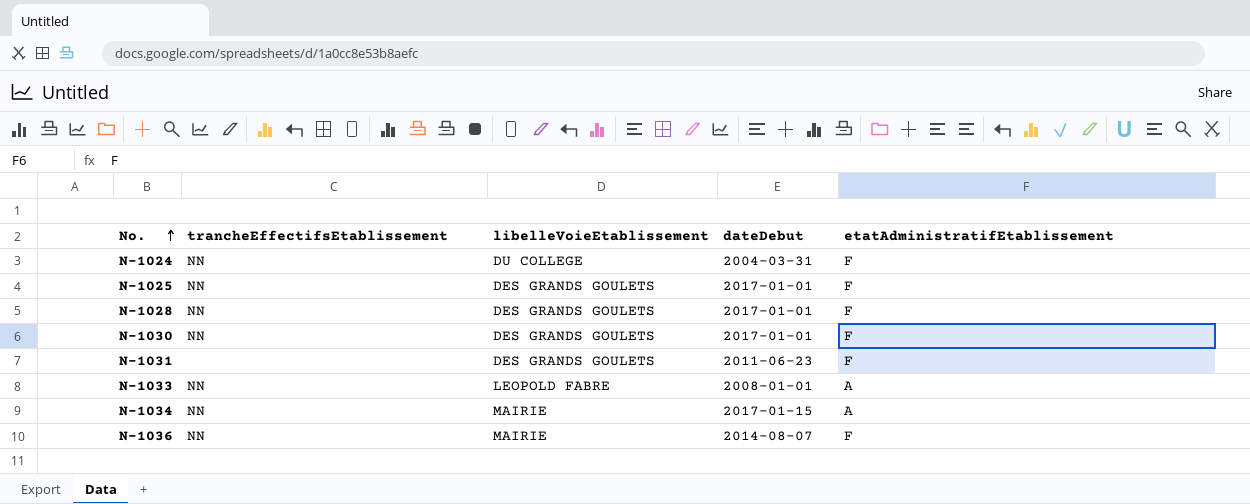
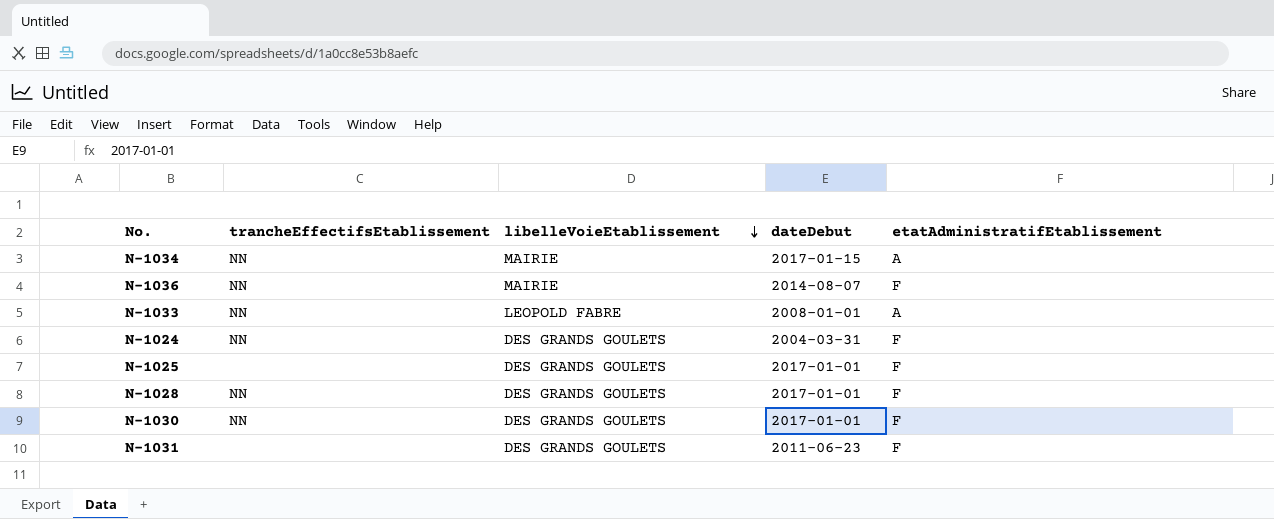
row order: No. ascending -> libelleVoieEtablissement descending
N-1024 | libelleVoieEtablissement: DU COLLEGE -> DES GRANDS GOULETS
N-1025 | trancheEffectifsEtablissement: NN -> none

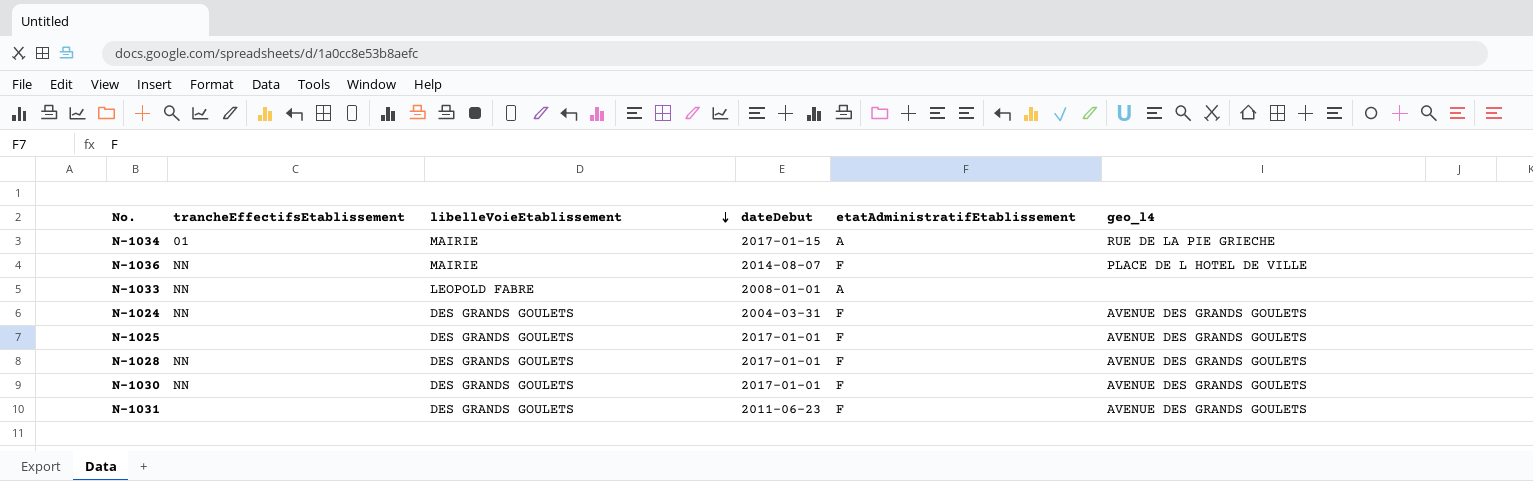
column geo_l4 | position: none -> 6
N-1034 | trancheEffectifsEtablissement: NN -> 01

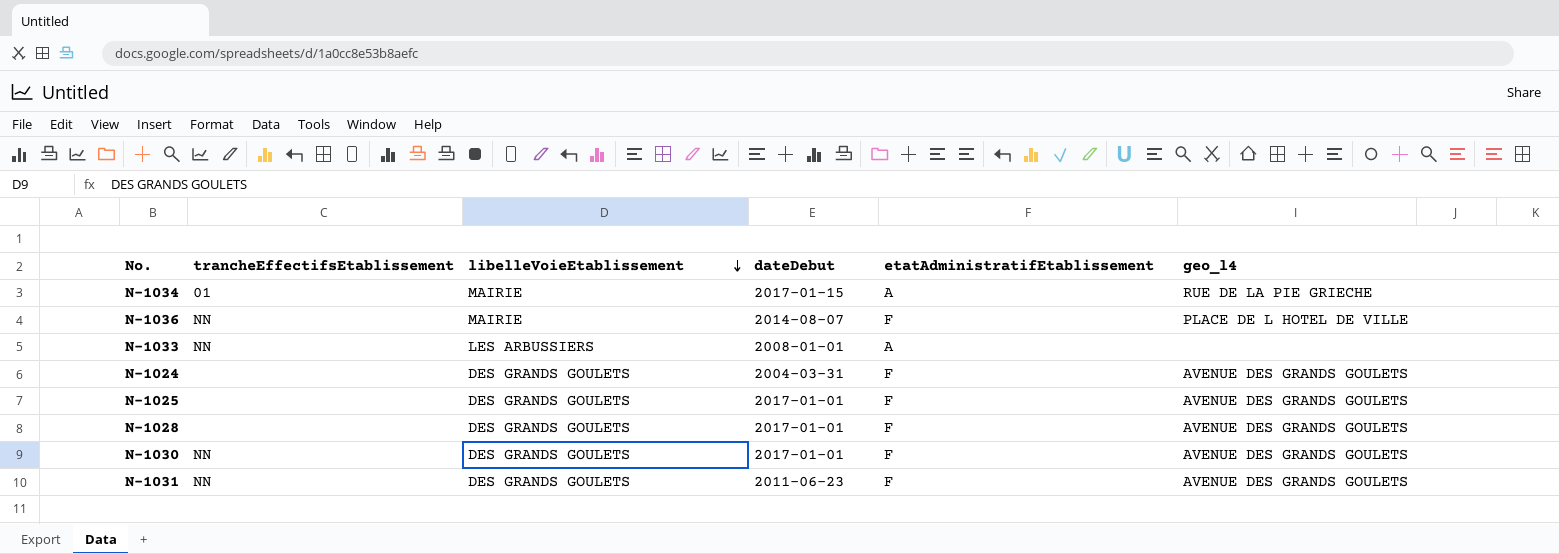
N-1033 | libelleVoieEtablissement: LEOPOLD FABRE -> LES ARBUSSIERS
N-1024 | trancheEffectifsEtablissement: NN -> none
N-1028 | trancheEffectifsEtablissement: NN -> none
N-1031 | trancheEffectifsEtablissement: none -> NN

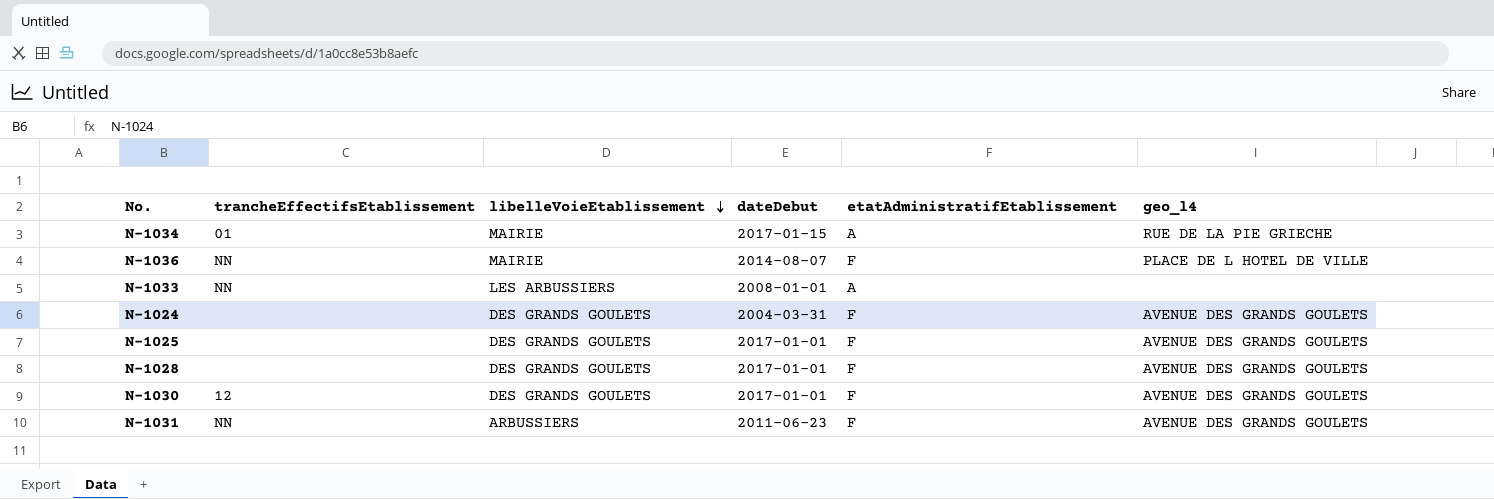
N-1030 | trancheEffectifsEtablissement: NN -> 12
N-1031 | libelleVoieEtablissement: DES GRANDS GOULETS -> ARBUSSIERS

